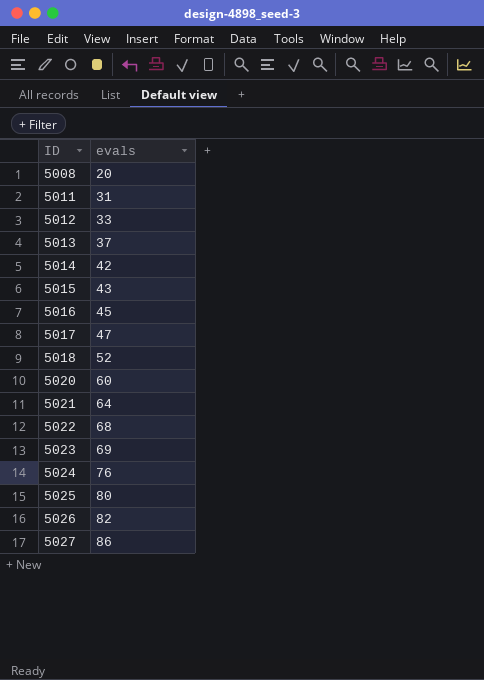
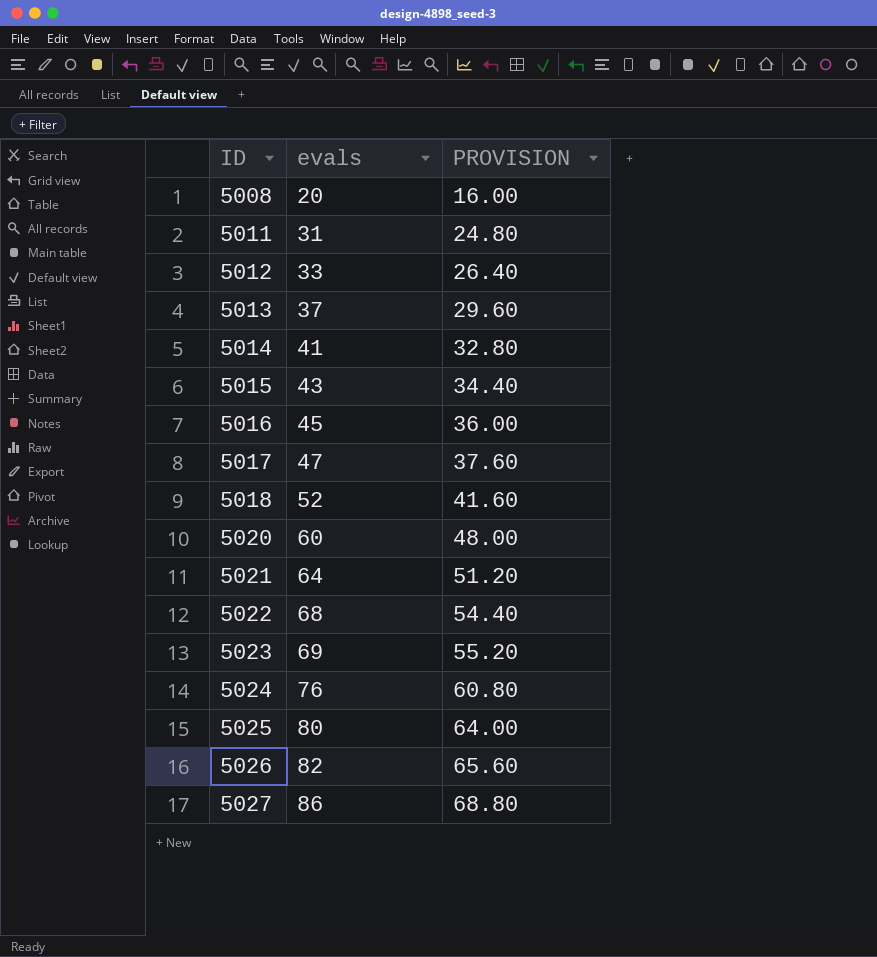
column PROVISION | formula: none -> [evals] * 0.8
5014 | evals: 42 -> 41

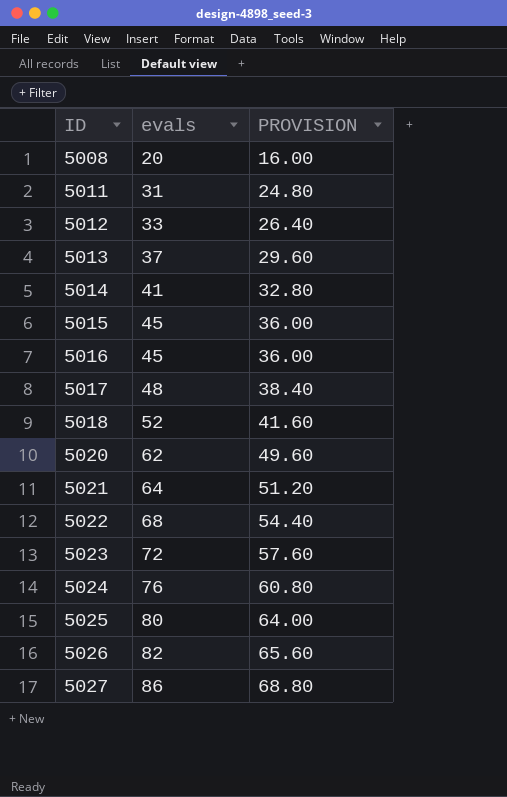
5015 | evals: 43 -> 45
5015 | PROVISION: 34.40 -> 36.00
5017 | evals: 47 -> 48
5017 | PROVISION: 37.60 -> 38.40
5020 | evals: 60 -> 62
5020 | PROVISION: 48.00 -> 49.60
5023 | evals: 69 -> 72
5023 | PROVISION: 55.20 -> 57.60

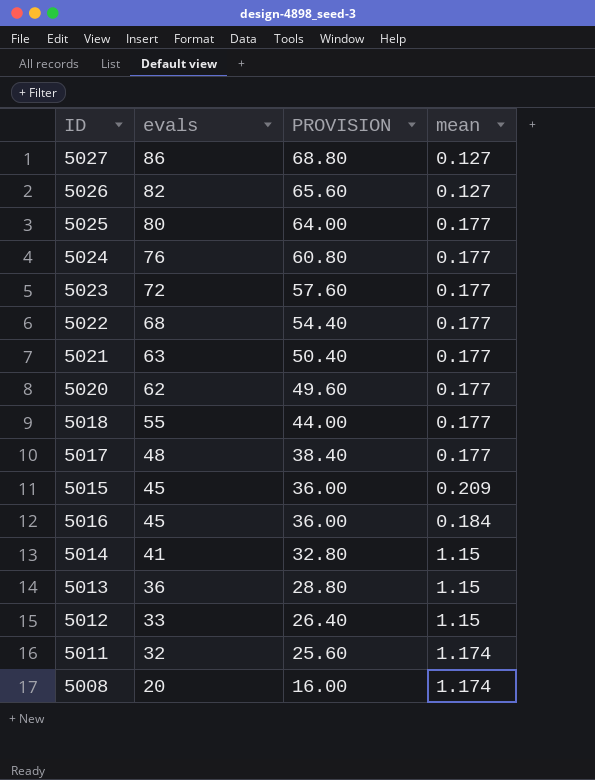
row order: ID ascending -> evals descending
column mean | position: none -> 4
5021 | evals: 64 -> 63
5021 | PROVISION: 51.20 -> 50.40
5018 | evals: 52 -> 55
5018 | PROVISION: 41.60 -> 44.00
5013 | evals: 37 -> 36
5013 | PROVISION: 29.60 -> 28.80
5011 | evals: 31 -> 32
5011 | PROVISION: 24.80 -> 25.60

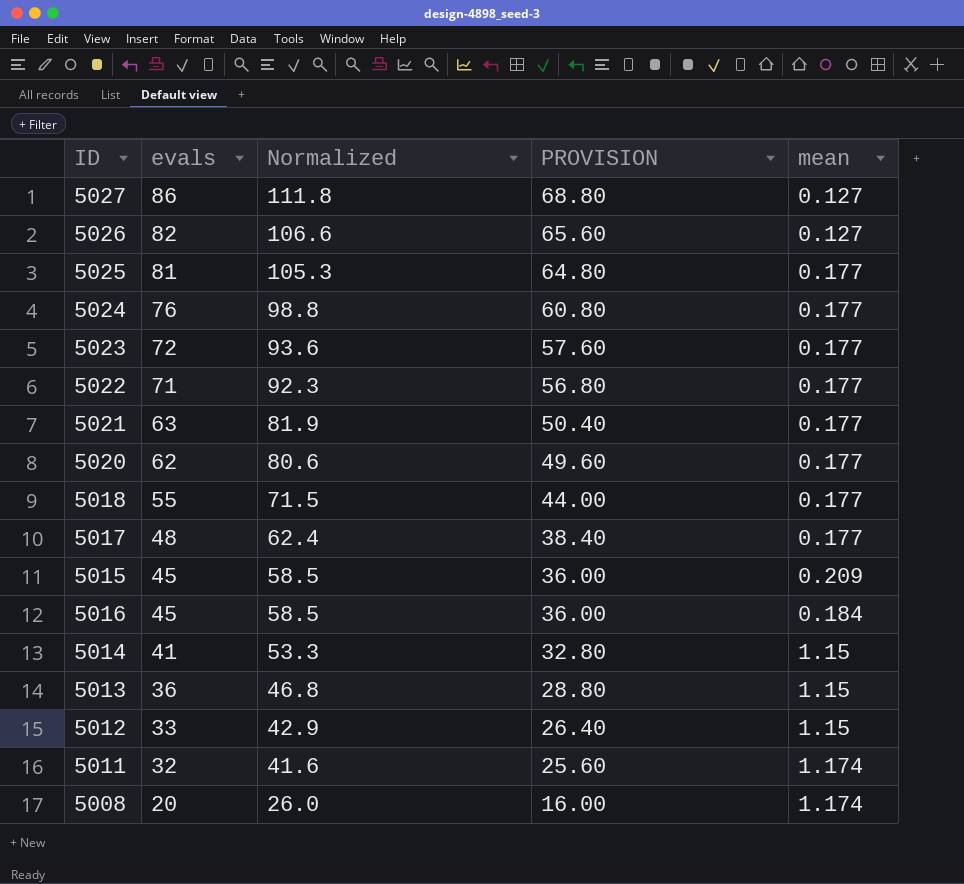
column Normalized | formula: none -> [evals] * 1.3
5025 | evals: 80 -> 81
5025 | PROVISION: 64.00 -> 64.80
5022 | evals: 68 -> 71
5022 | PROVISION: 54.40 -> 56.80

